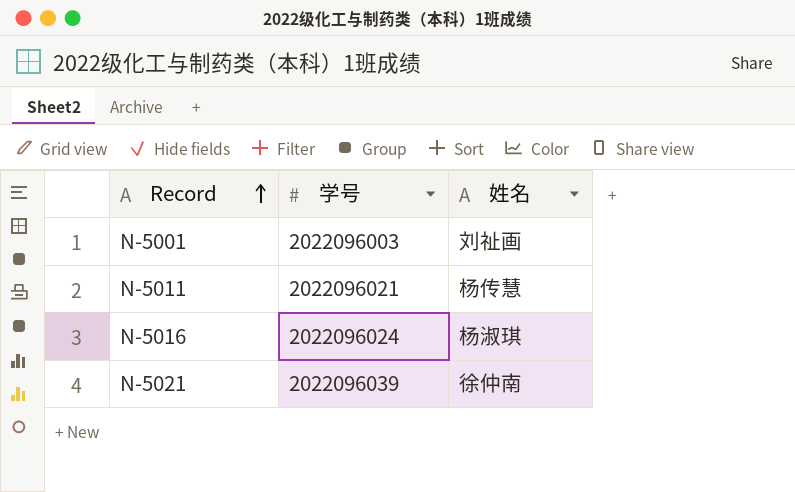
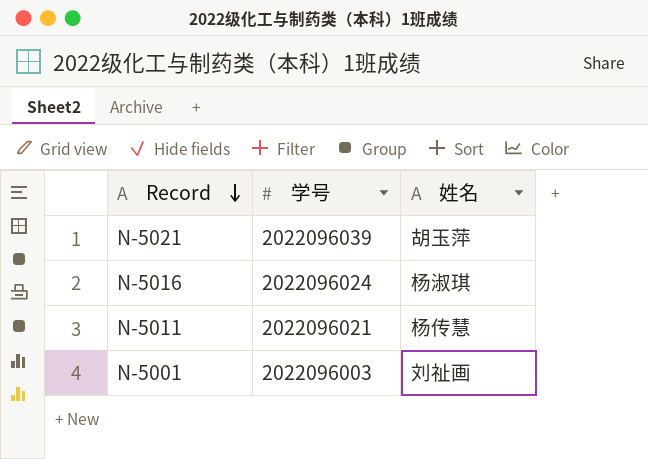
row order: Record ascending -> Record descending
N-5021 | 姓名: 徐仲南 -> 胡玉萍

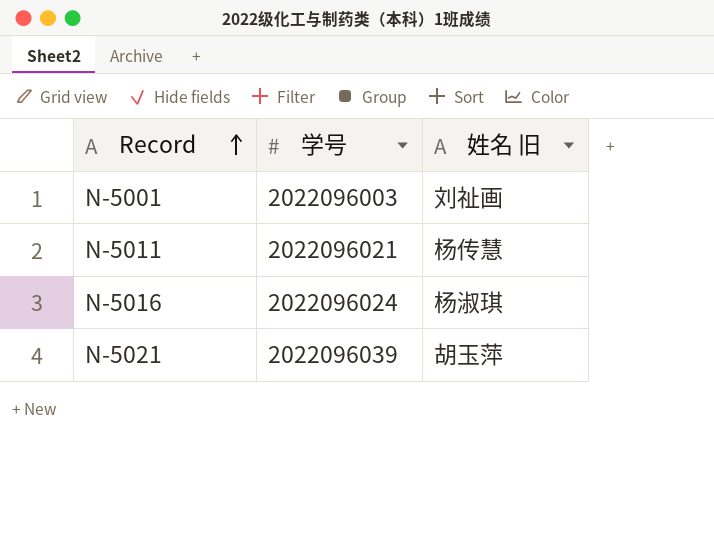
row order: Record descending -> Record ascending
column name: 姓名 -> 姓名 旧

